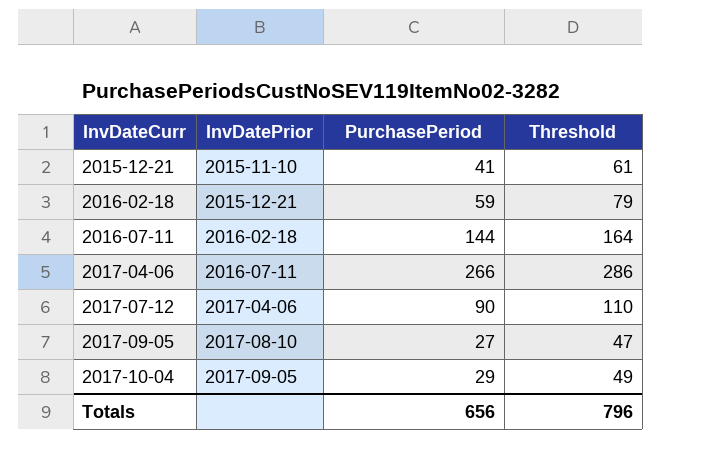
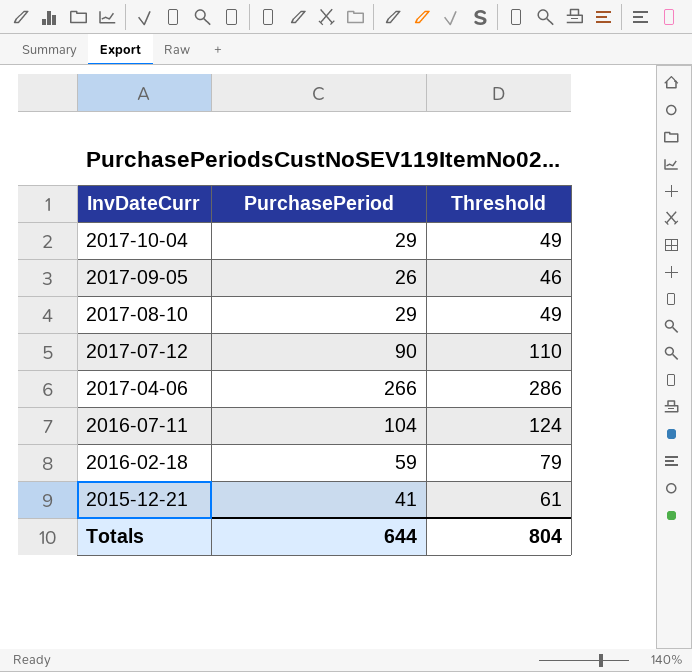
row order: InvDateCurr ascending -> InvDateCurr descending
column InvDatePrior | position: 2 -> none
2017-09-05 | PurchasePeriod: 27 -> 26
2017-09-05 | Threshold: 47 -> 46
row 2017-08-10: none -> 29 | 49
2016-07-11 | PurchasePeriod: 144 -> 104
2016-07-11 | Threshold: 164 -> 124
Totals | PurchasePeriod: 656 -> 644
Totals | Threshold: 796 -> 804

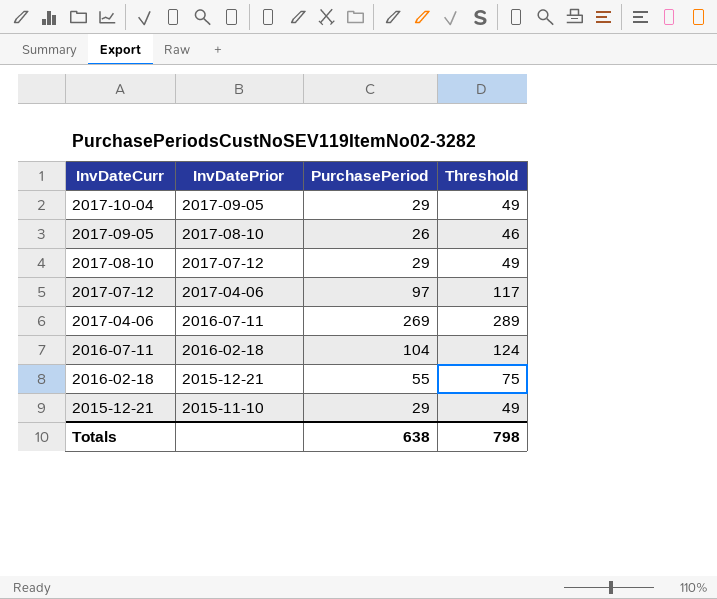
column InvDatePrior | position: none -> 2
2017-07-12 | PurchasePeriod: 90 -> 97
2017-07-12 | Threshold: 110 -> 117
2017-04-06 | PurchasePeriod: 266 -> 269
2017-04-06 | Threshold: 286 -> 289
2016-02-18 | PurchasePeriod: 59 -> 55
2016-02-18 | Threshold: 79 -> 75
2015-12-21 | PurchasePeriod: 41 -> 29
2015-12-21 | Threshold: 61 -> 49
Totals | PurchasePeriod: 644 -> 638
Totals | Threshold: 804 -> 798

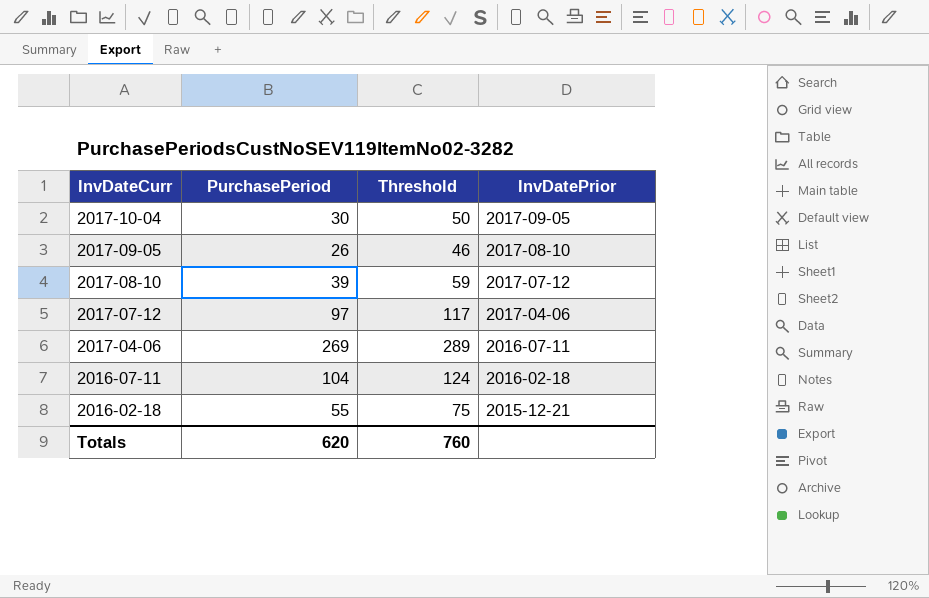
column InvDatePrior | position: 2 -> 4
row 2015-12-21: 2015-11-10 | 29 | 49 -> none
2017-10-04 | PurchasePeriod: 29 -> 30
2017-10-04 | Threshold: 49 -> 50
2017-08-10 | PurchasePeriod: 29 -> 39
2017-08-10 | Threshold: 49 -> 59
Totals | PurchasePeriod: 638 -> 620
Totals | Threshold: 798 -> 760

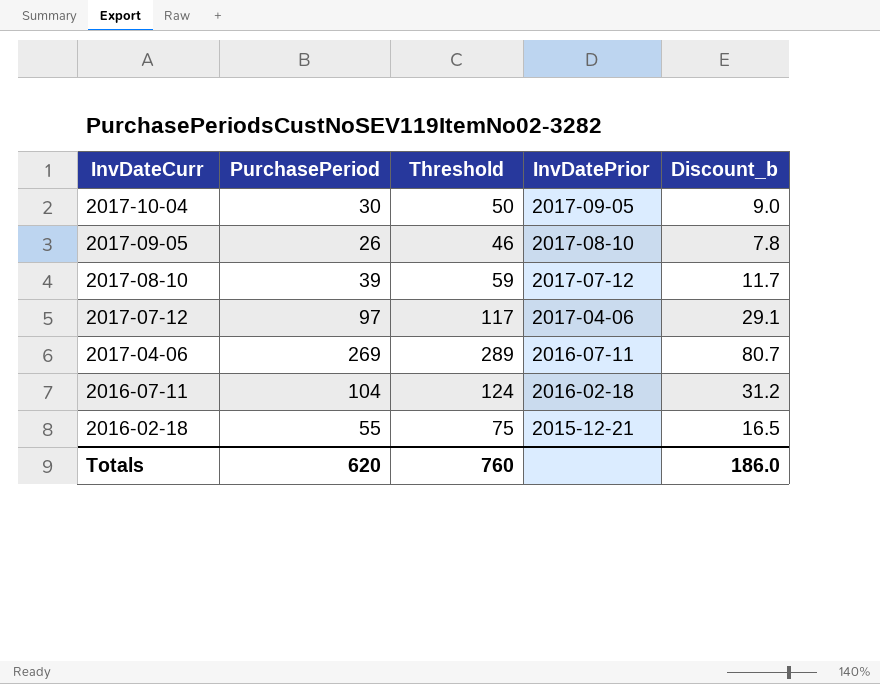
column Discount_b | formula: none -> [PurchasePeriod] * 0.3

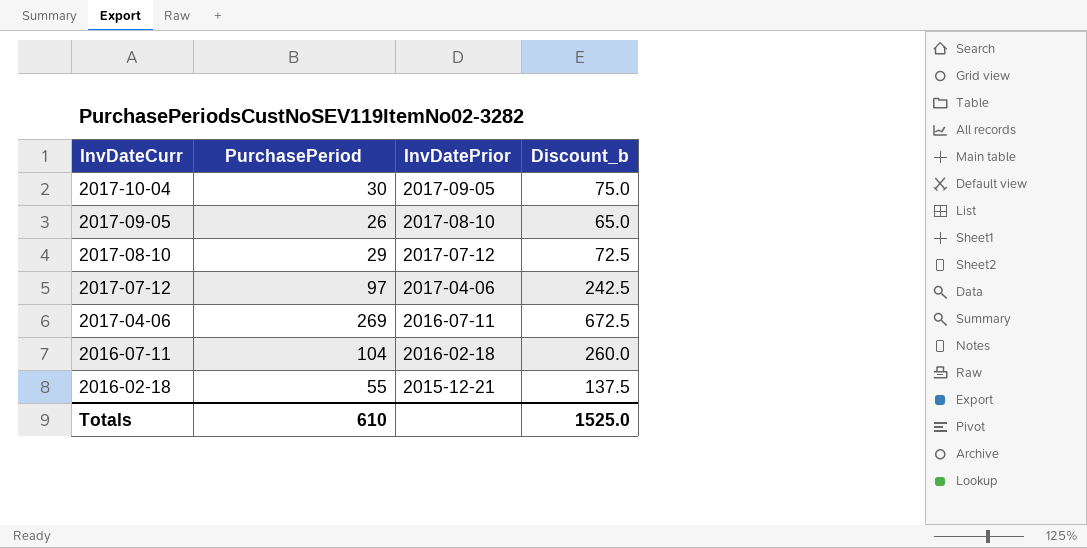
column Threshold | formula: [PurchasePeriod] + 20 -> none
column Discount_b | formula: [PurchasePeriod] * 0.3 -> [PurchasePeriod] * 2.5
2017-08-10 | PurchasePeriod: 39 -> 29
Totals | PurchasePeriod: 620 -> 610
Totals | Discount_b: 186.0 -> 1525.0

